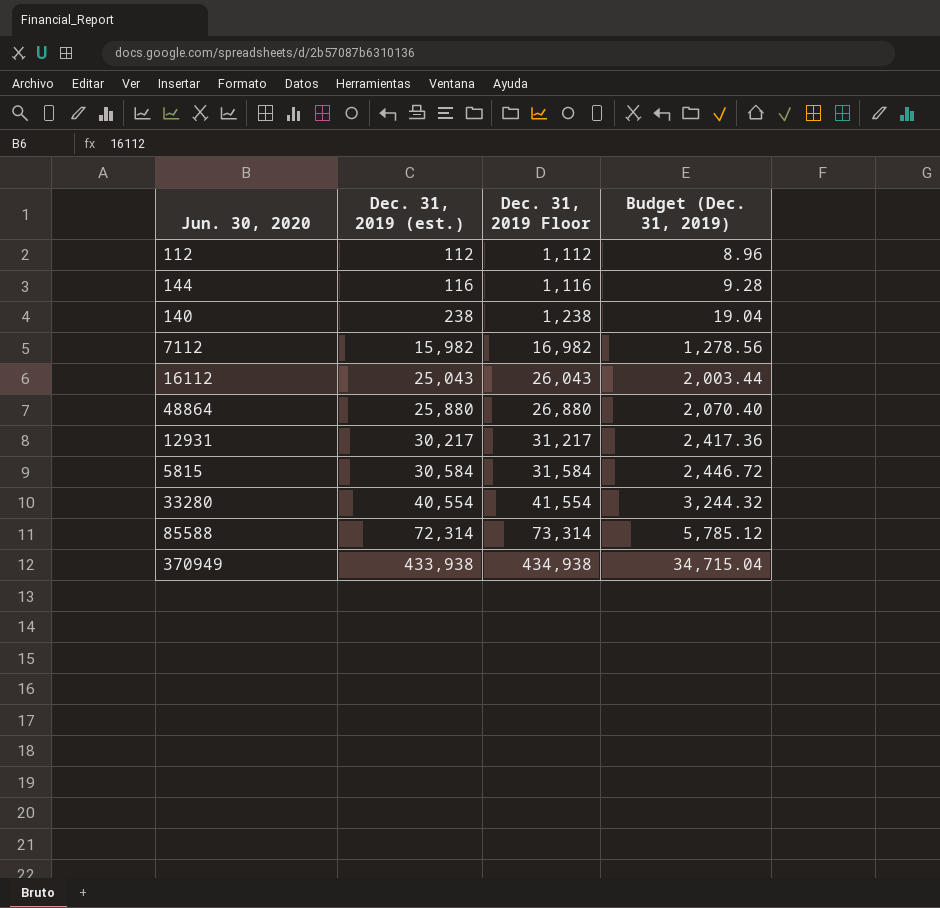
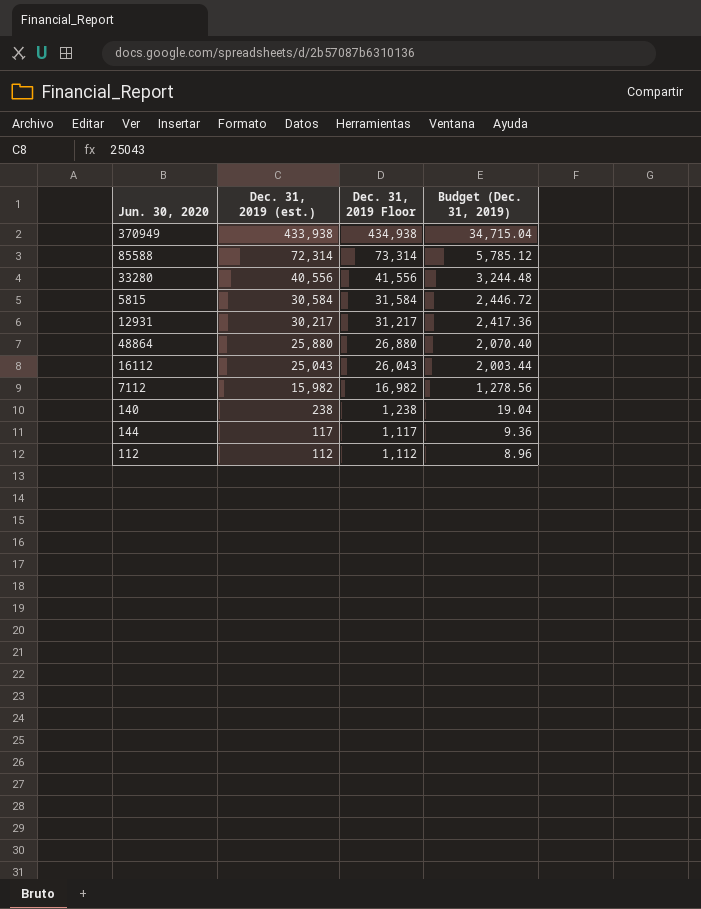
row order: Dec. 31, 2019 (est.) ascending -> Dec. 31, 2019 (est.) descending
33280 | Dec. 31, 2019 (est.): 40,554 -> 40,556
33280 | Dec. 31, 2019 Floor: 41,554 -> 41,556
33280 | Budget (Dec. 31, 2019): 3,244.32 -> 3,244.48
144 | Dec. 31, 2019 (est.): 116 -> 117
144 | Dec. 31, 2019 Floor: 1,116 -> 1,117
144 | Budget (Dec. 31, 2019): 9.28 -> 9.36

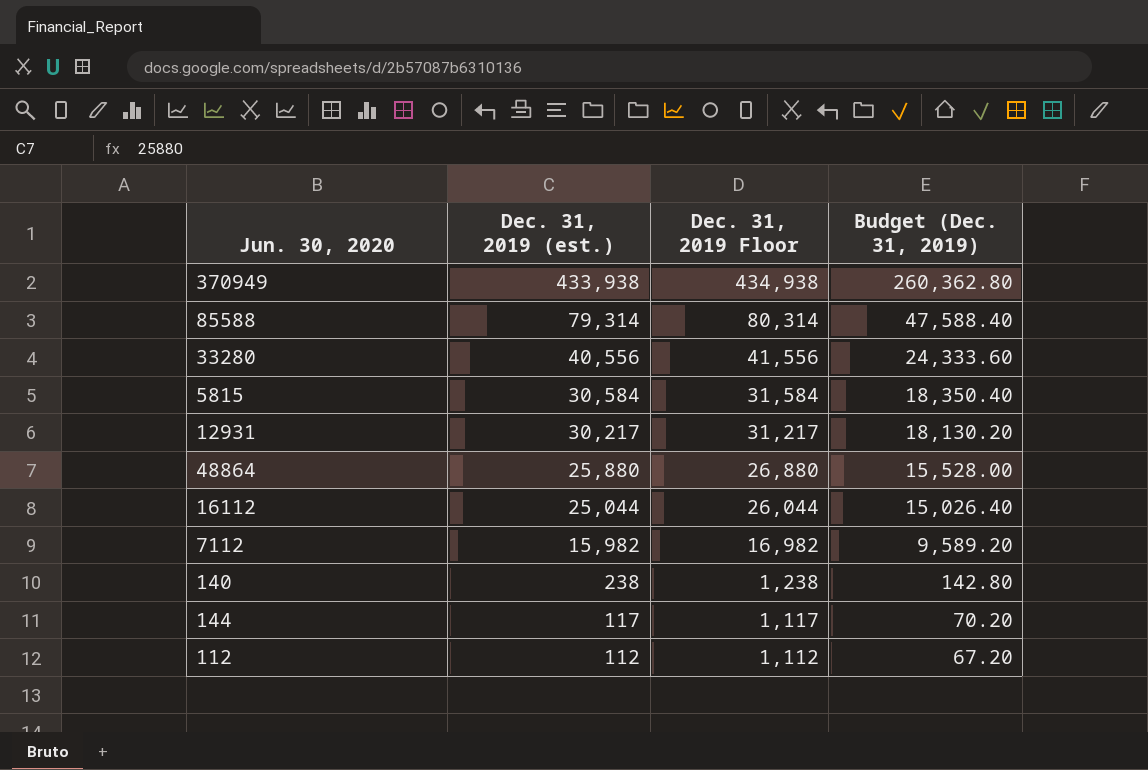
column Budget (Dec. 31, 2019) | formula: [Dec. 31, 2019 (est.)] * 0.08 -> [Dec. 31, 2019 (est.)] * 0.6
85588 | Dec. 31, 2019 (est.): 72,314 -> 79,314
85588 | Dec. 31, 2019 Floor: 73,314 -> 80,314
16112 | Dec. 31, 2019 (est.): 25,043 -> 25,044
16112 | Dec. 31, 2019 Floor: 26,043 -> 26,044

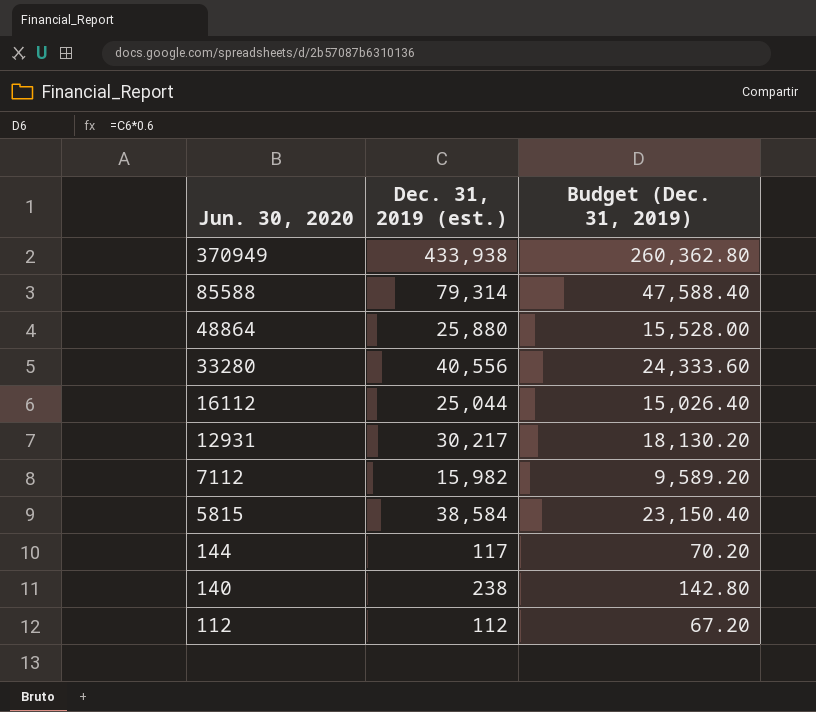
row order: Dec. 31, 2019 (est.) descending -> Jun. 30, 2020 descending
column Dec. 31, 2019 Floor | formula: [Dec. 31, 2019 (est.)] + 1000 -> none
5815 | Dec. 31, 2019 (est.): 30,584 -> 38,584
5815 | Budget (Dec. 31, 2019): 18,350.40 -> 23,150.40

